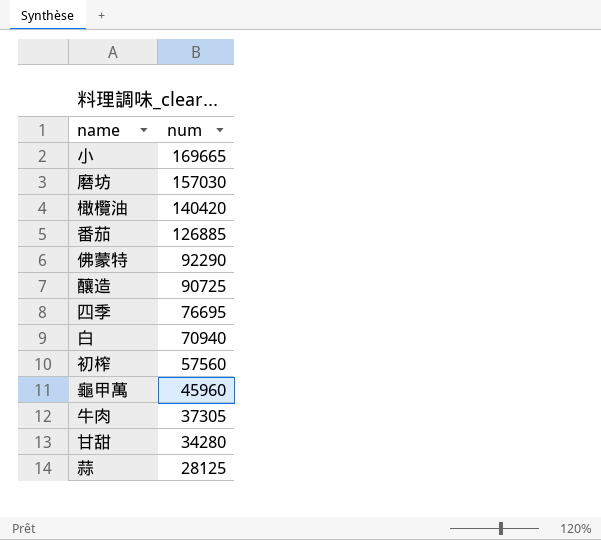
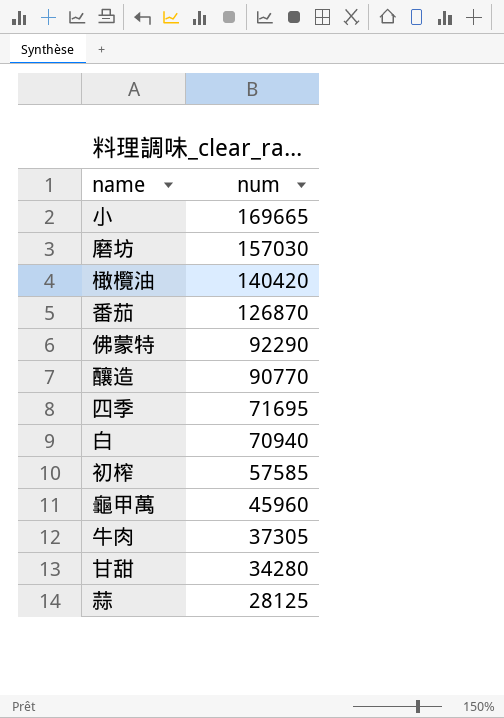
番茄 | num: 126885 -> 126870
釀造 | num: 90725 -> 90770
四季 | num: 76695 -> 71695
初榨 | num: 57560 -> 57585

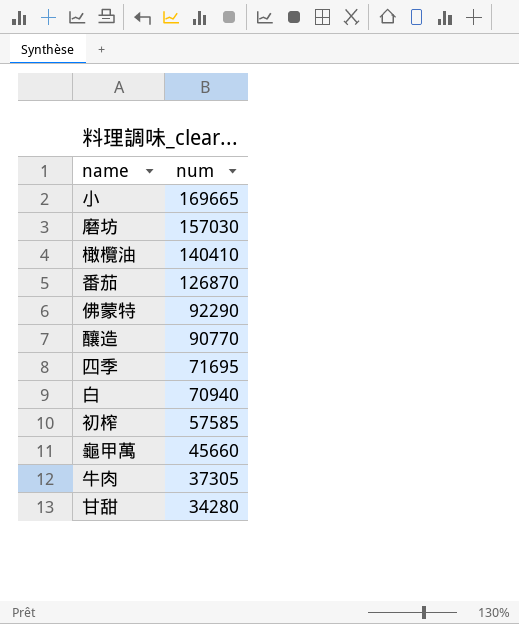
row 蒜: 28125 -> none
橄欖油 | num: 140420 -> 140410
龜甲萬 | num: 45960 -> 45660

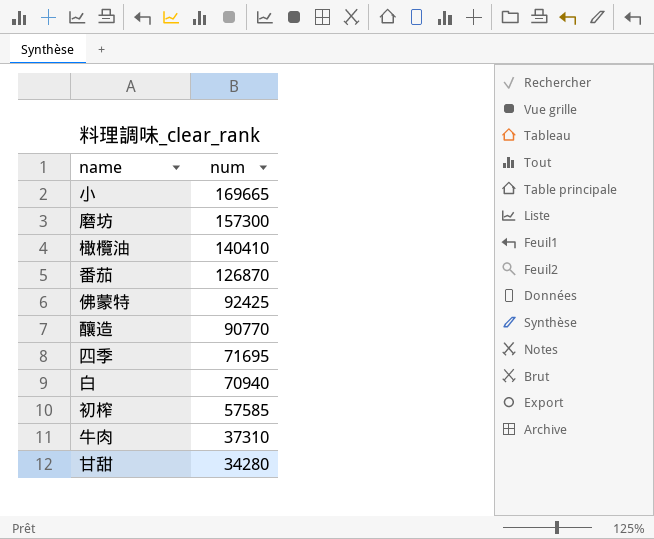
row 龜甲萬: 45660 -> none
磨坊 | num: 157030 -> 157300
佛蒙特 | num: 92290 -> 92425
牛肉 | num: 37305 -> 37310

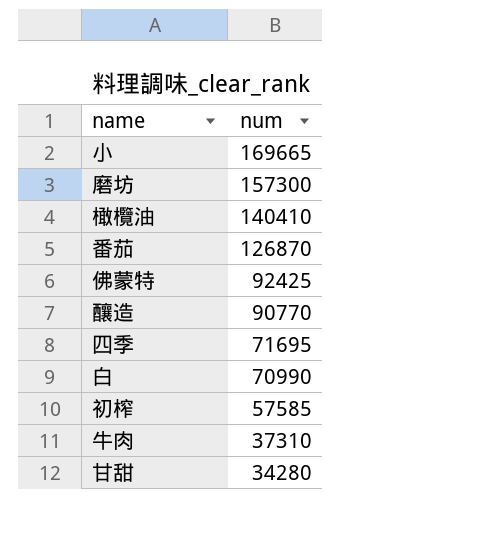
白 | num: 70940 -> 70990

